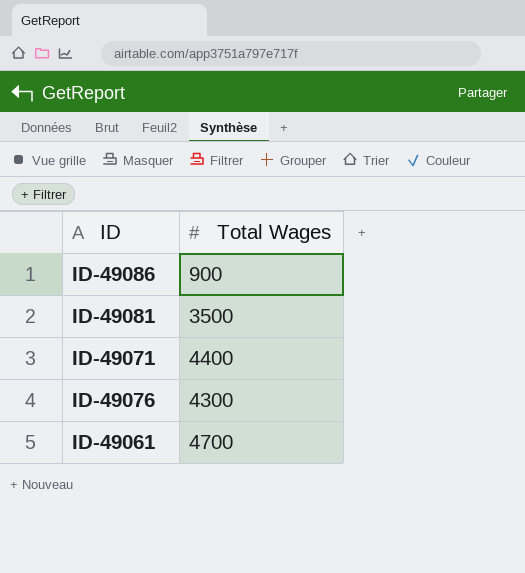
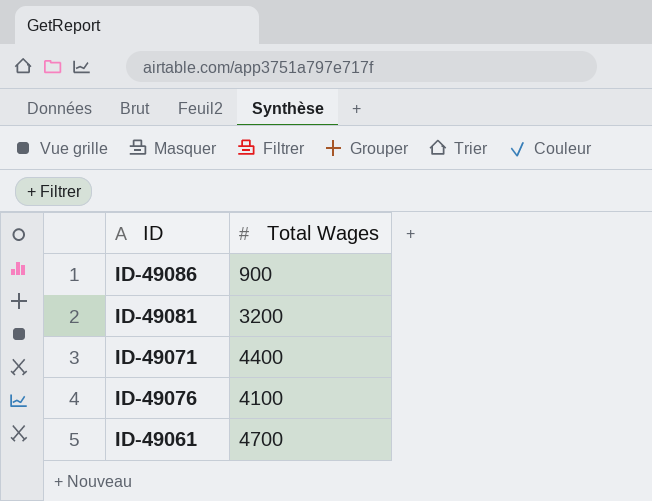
ID-49081 | Total Wages: 3500 -> 3200
ID-49076 | Total Wages: 4300 -> 4100

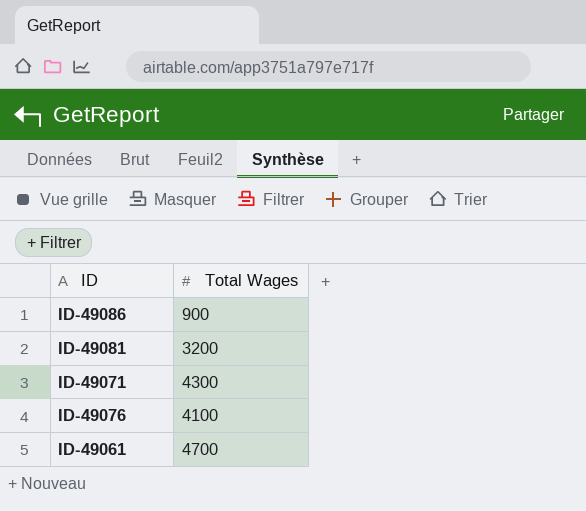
ID-49071 | Total Wages: 4400 -> 4300

